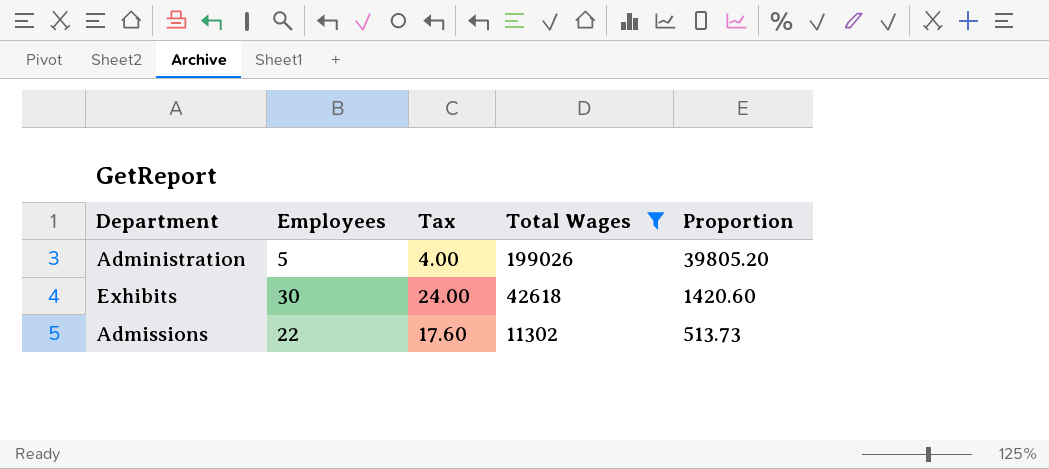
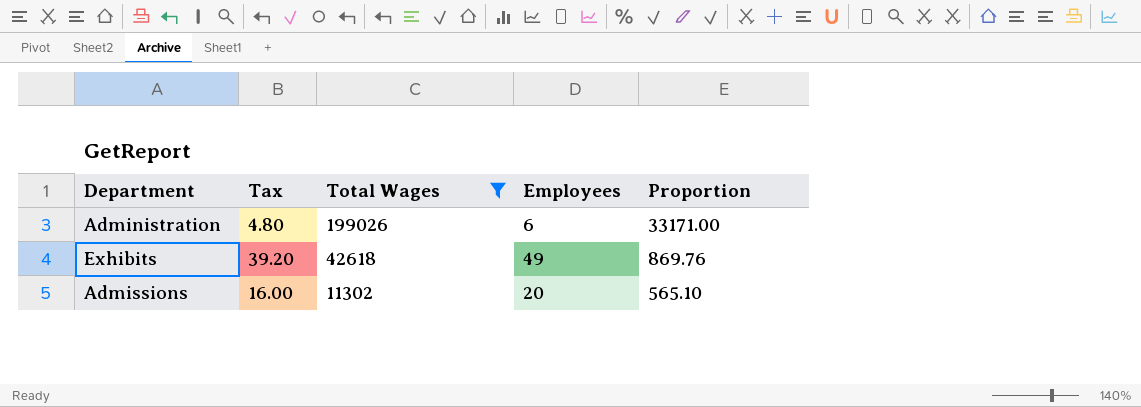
column Employees | position: 2 -> 4
Administration | Tax: 4.00 -> 4.80
Administration | Employees: 5 -> 6
Administration | Proportion: 39805.20 -> 33171.00
Exhibits | Tax: 24.00 -> 39.20
Exhibits | Employees: 30 -> 49
Exhibits | Proportion: 1420.60 -> 869.76
Admissions | Tax: 17.60 -> 16.00
Admissions | Employees: 22 -> 20
Admissions | Proportion: 513.73 -> 565.10

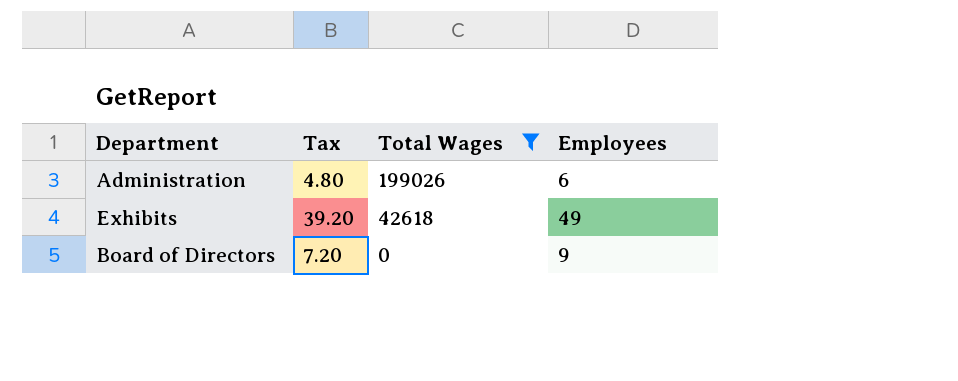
column Proportion | formula: [Total Wages] / [Employees] -> none
row Admissions: 16.00 | 11302 | 20 | 565.10 -> none
row Board of Directors: none -> 7.20 | 0 | 9

